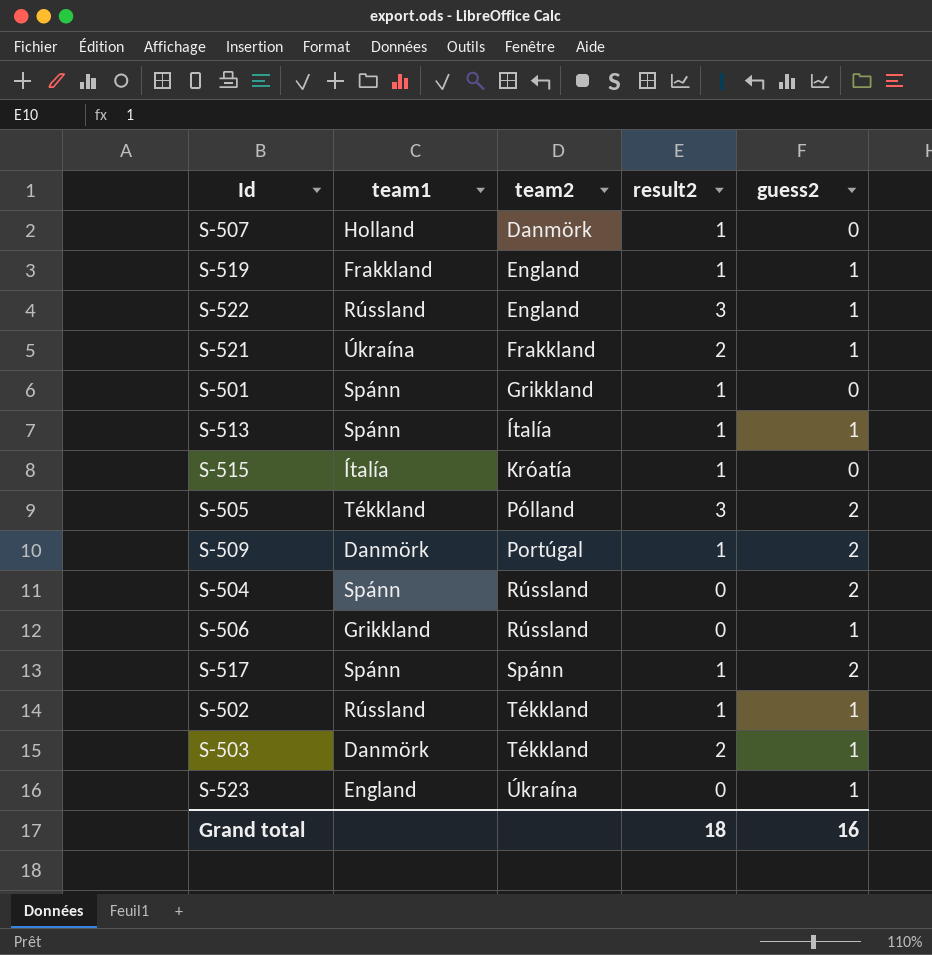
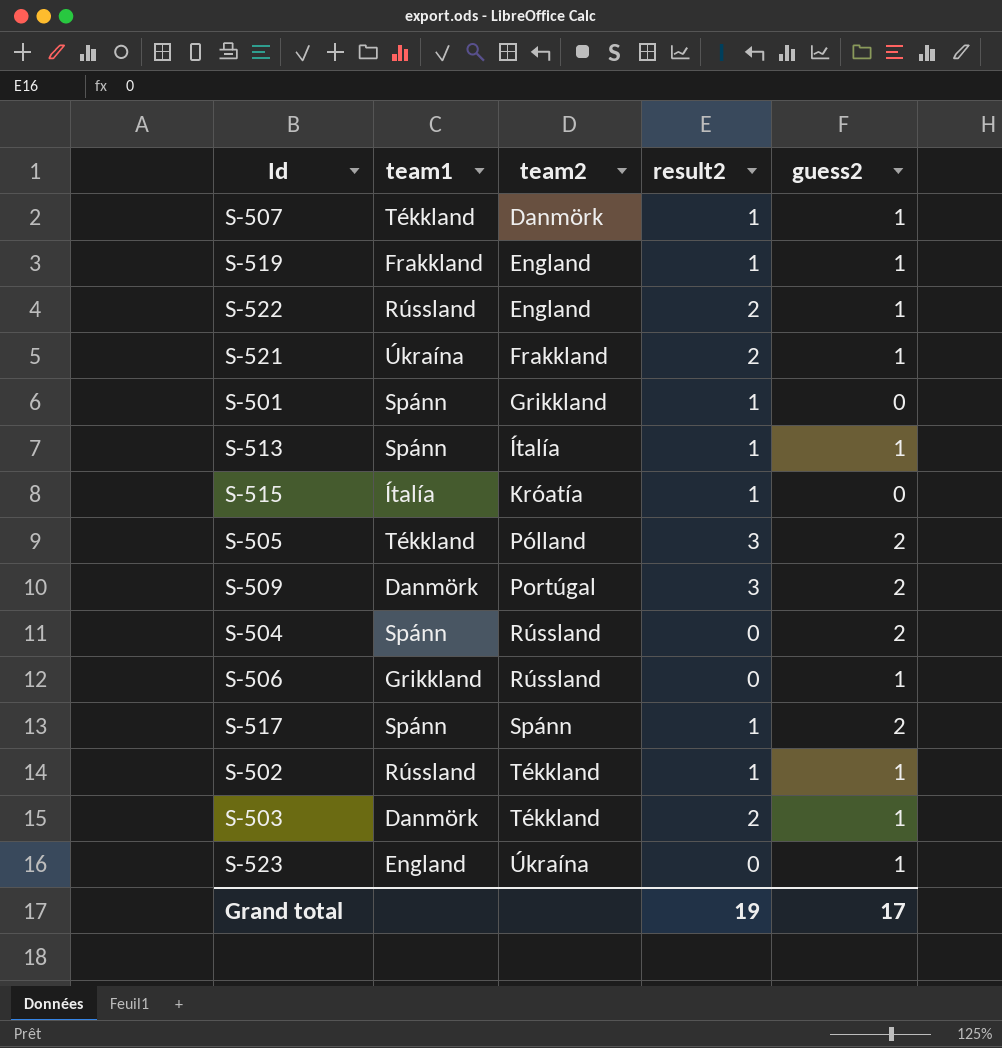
S-507 | team1: Holland -> Tékkland
S-507 | guess2: 0 -> 1
S-522 | result2: 3 -> 2
S-509 | result2: 1 -> 3
Grand total | result2: 18 -> 19
Grand total | guess2: 16 -> 17

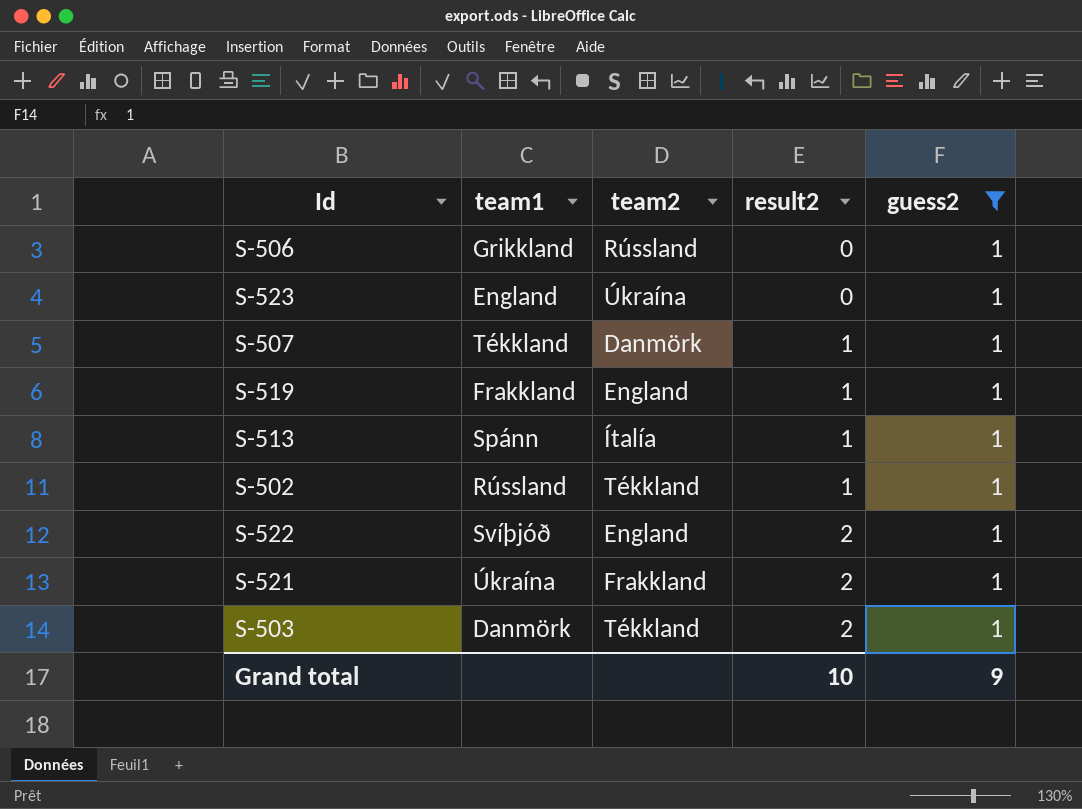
filter: none -> guess2 = 1
row order: team2 ascending -> result2 ascending
S-522 | team1: Rússland -> Svíþjóð
Grand total | result2: 19 -> 10
Grand total | guess2: 17 -> 9

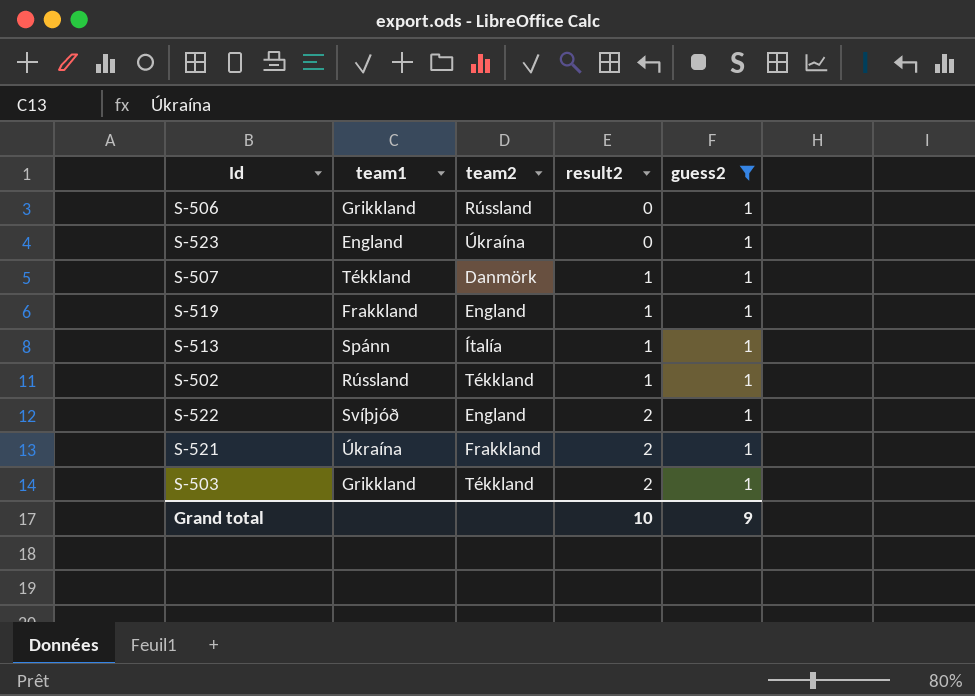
S-503 | team1: Danmörk -> Grikkland

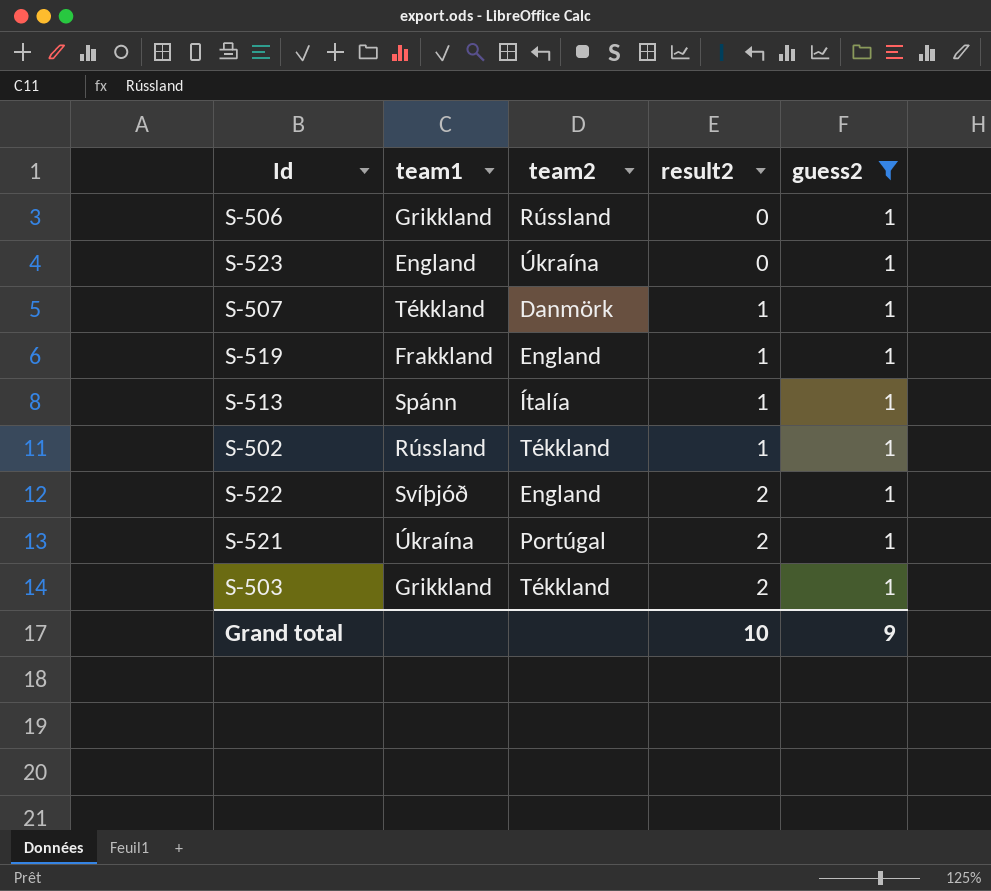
S-521 | team2: Frakkland -> Portúgal

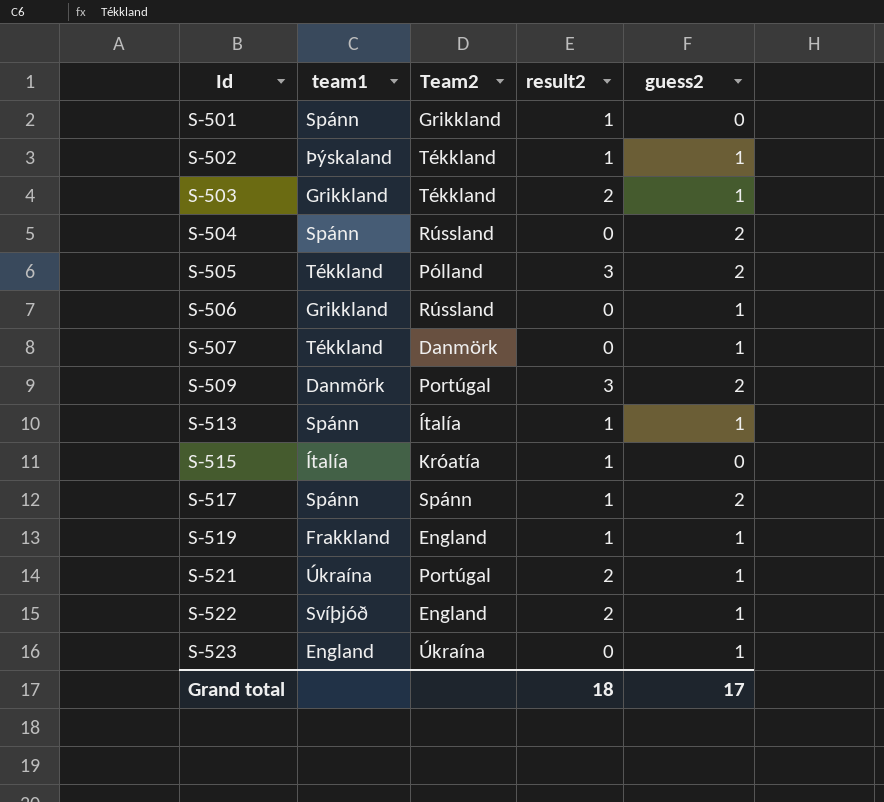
filter: guess2 = 1 -> none
row order: result2 ascending -> Id ascending
column name: team2 -> Team2
S-502 | team1: Rússland -> Þýskaland
S-507 | result2: 1 -> 0
Grand total | result2: 10 -> 18
Grand total | guess2: 9 -> 17

